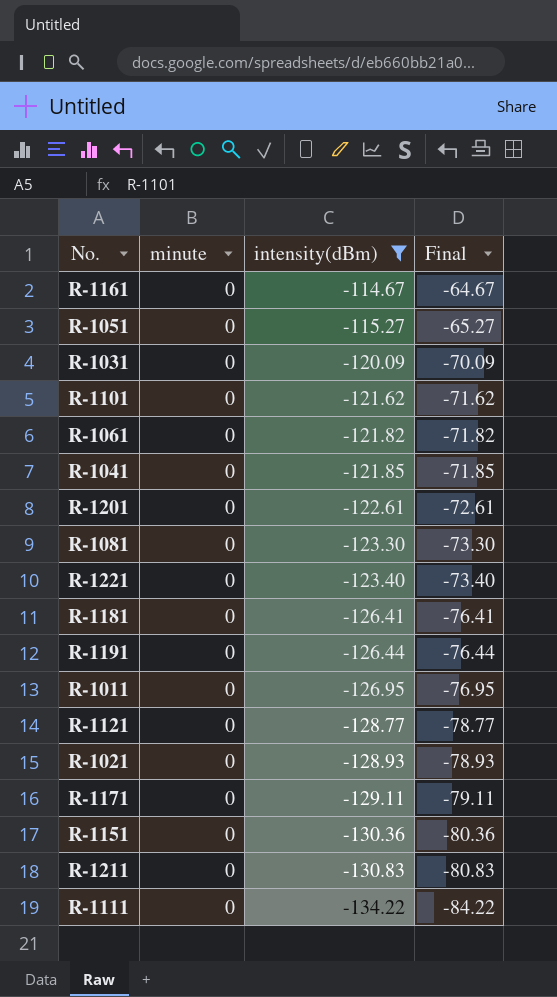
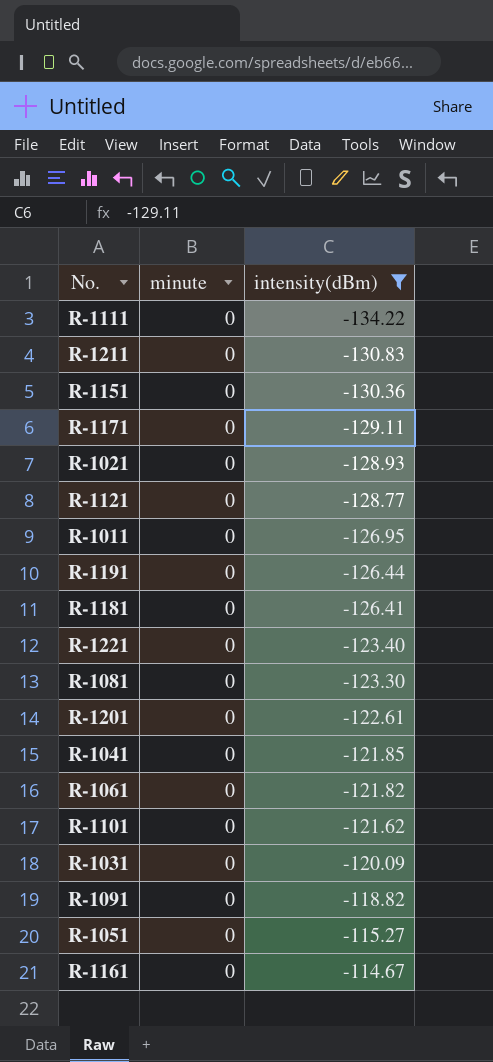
row order: intensity(dBm) descending -> intensity(dBm) ascending
column Final | formula: [intensity(dBm)] + 50 -> none
row R-1091: none -> 0 | -118.82

